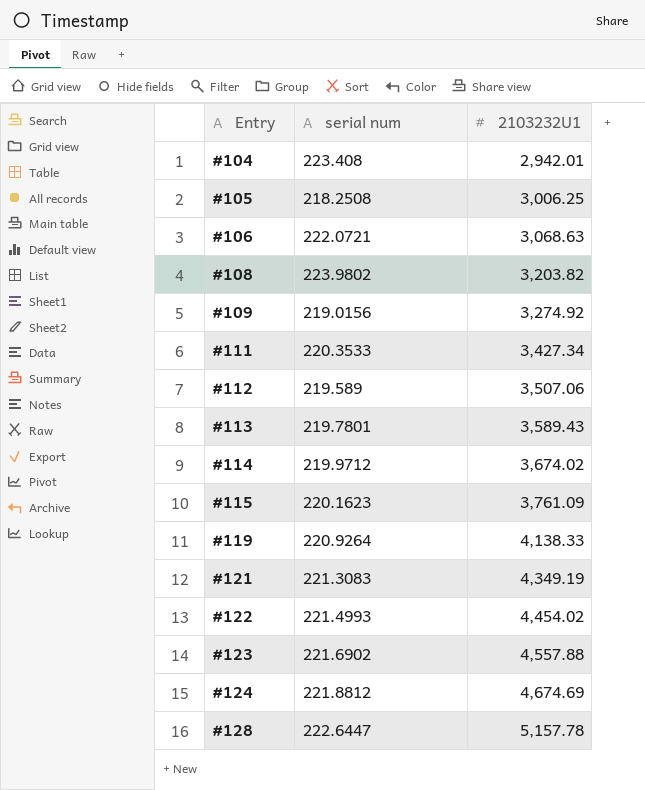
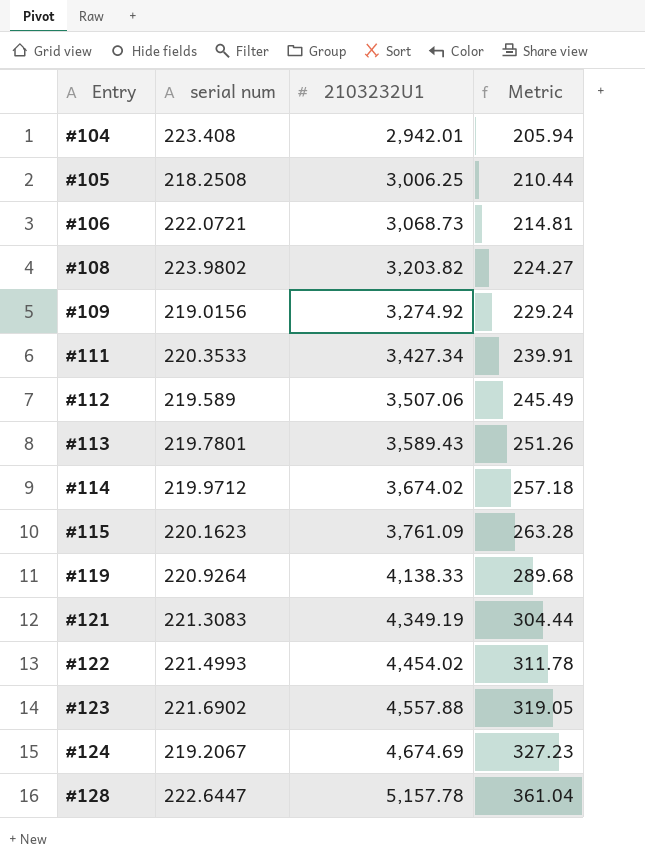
column Metric | formula: none -> [2103232U1] * 0.07
#106 | 2103232U1: 3,068.63 -> 3,068.73
#124 | serial num: 221.8812 -> 219.2067

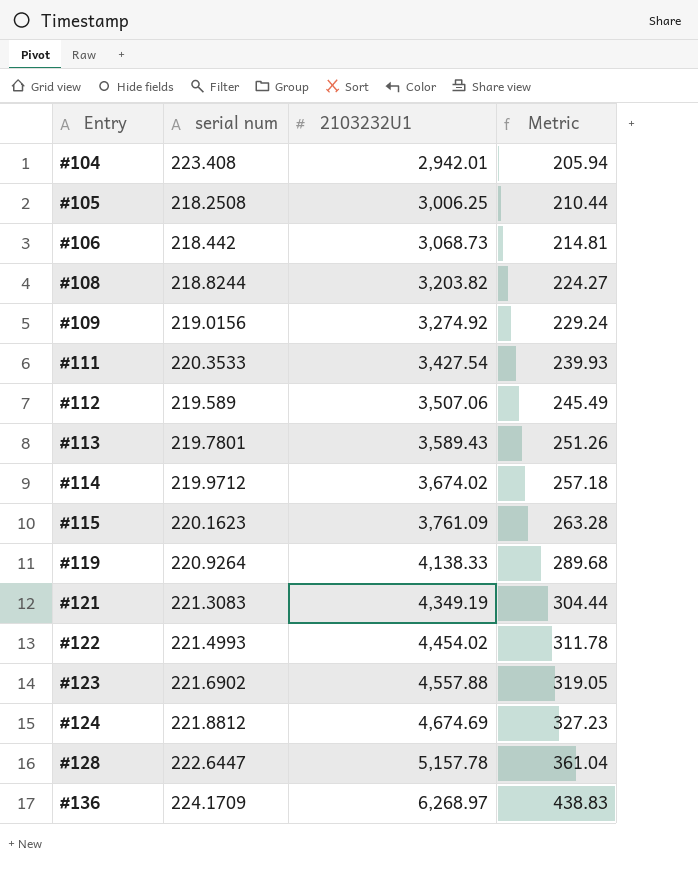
#106 | serial num: 222.0721 -> 218.442
#108 | serial num: 223.9802 -> 218.8244
#111 | 2103232U1: 3,427.34 -> 3,427.54
#111 | Metric: 239.91 -> 239.93
#124 | serial num: 219.2067 -> 221.8812
row #136: none -> 224.1709 | 6,268.97 | 438.83

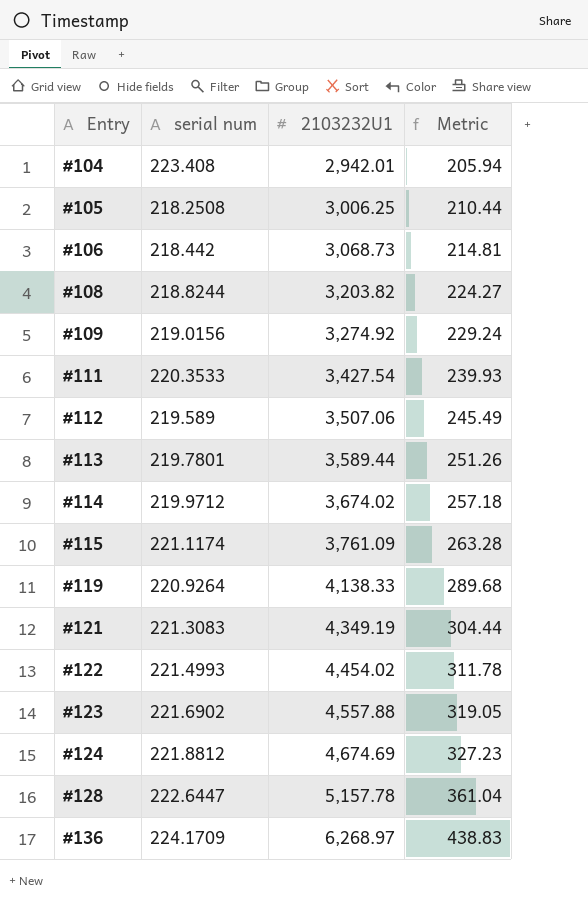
#113 | 2103232U1: 3,589.43 -> 3,589.44
#115 | serial num: 220.1623 -> 221.1174

